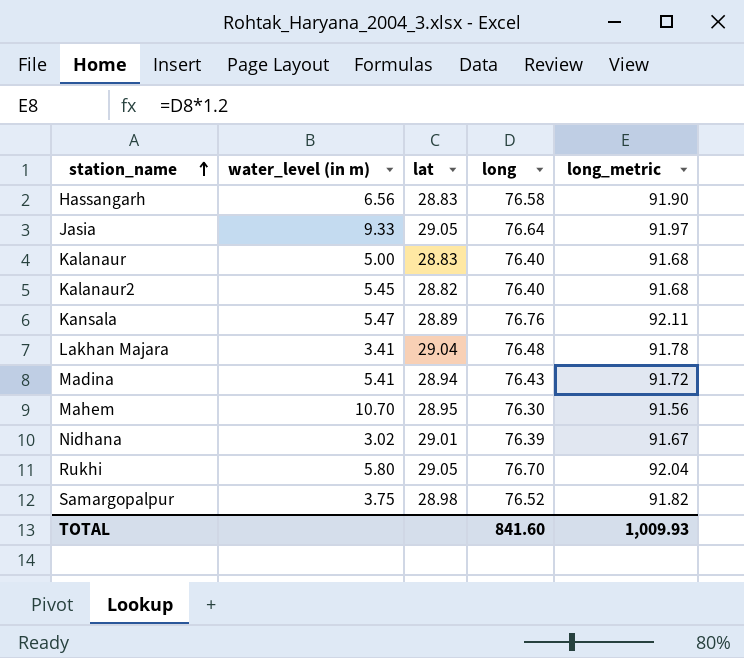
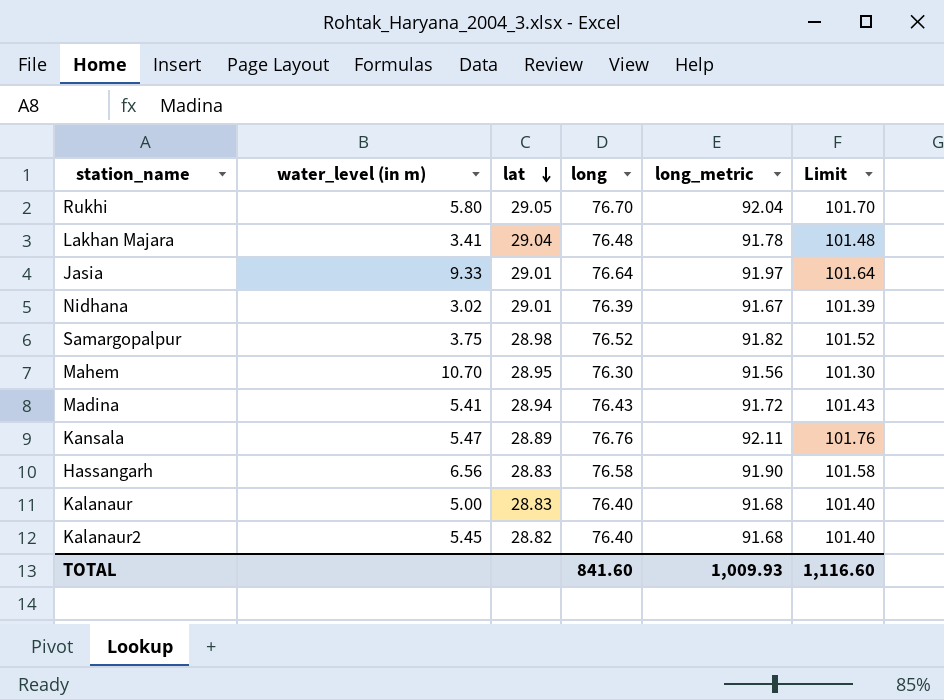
row order: station_name ascending -> lat descending
column Limit | formula: none -> [long] + 25
Jasia | lat: 29.05 -> 29.01

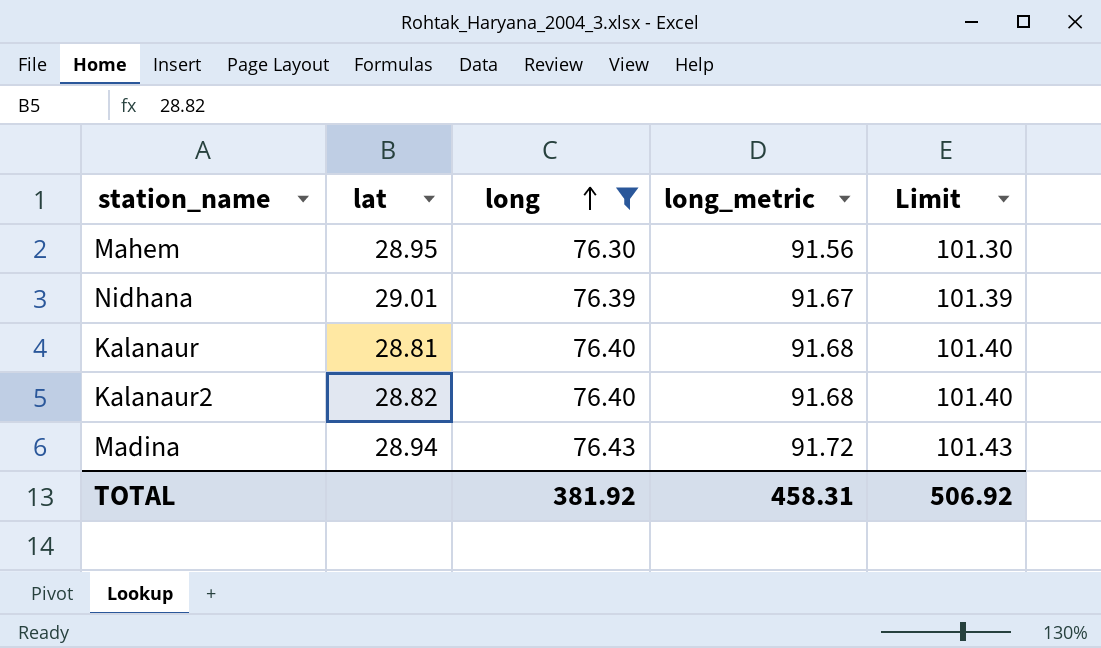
filter: none -> long <= 76.43
row order: lat descending -> long ascending
column water_level (in m) | position: 2 -> none
Kalanaur | lat: 28.83 -> 28.81
TOTAL | long: 841.60 -> 381.92
TOTAL | long_metric: 1,009.93 -> 458.31
TOTAL | Limit: 1,116.60 -> 506.92

